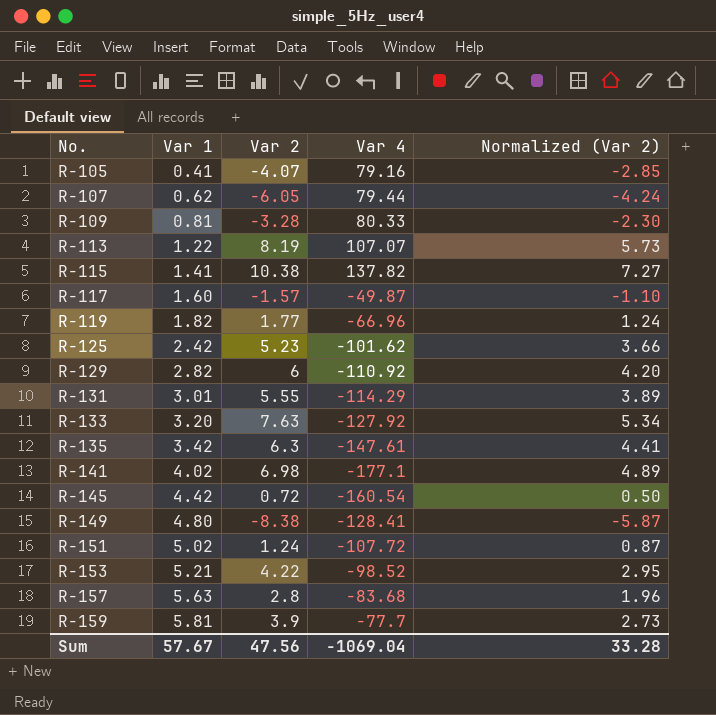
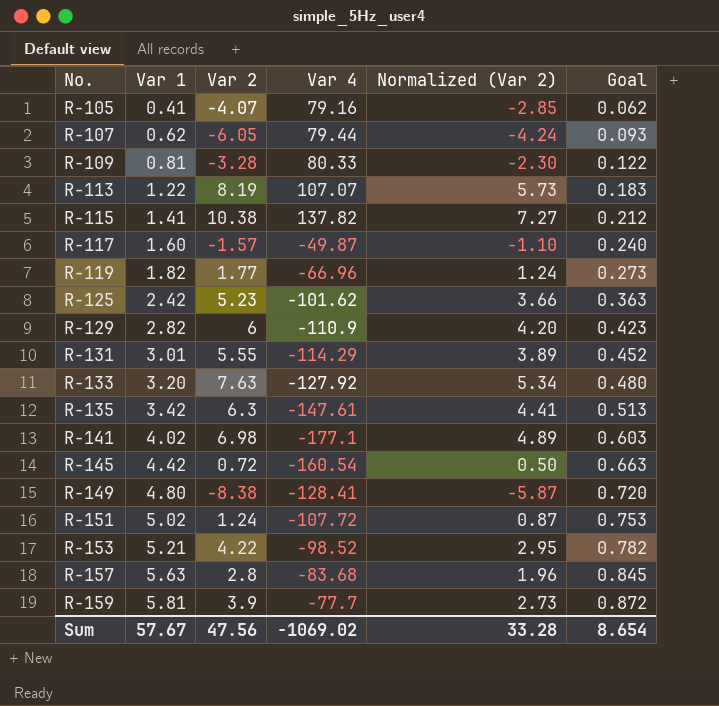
column Goal | formula: none -> [Var 1] * 0.15
R-129 | Var 4: -110.92 -> -110.9
Sum | Var 4: -1069.04 -> -1069.02

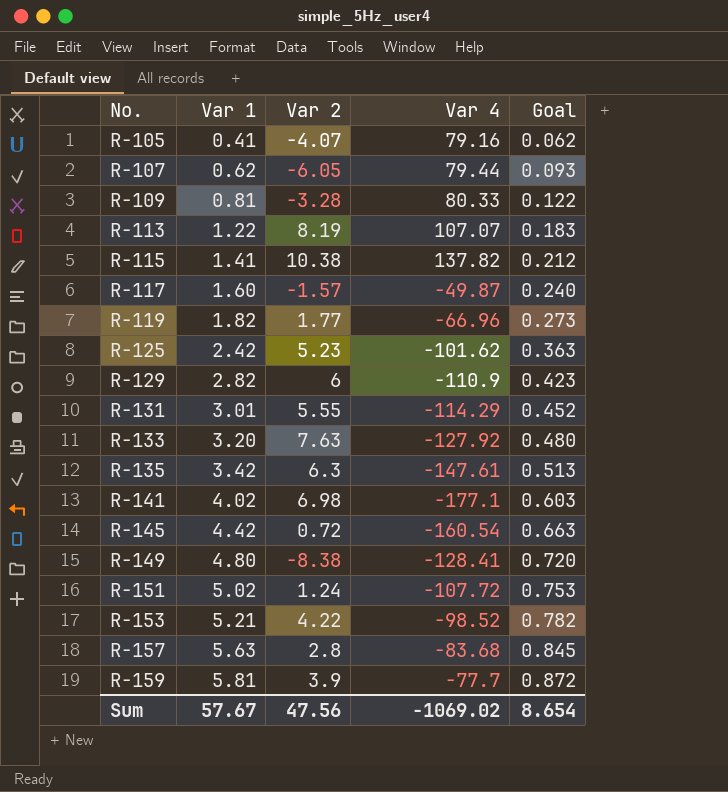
column Normalized (Var 2) | formula: [Var 2] * 0.7 -> none

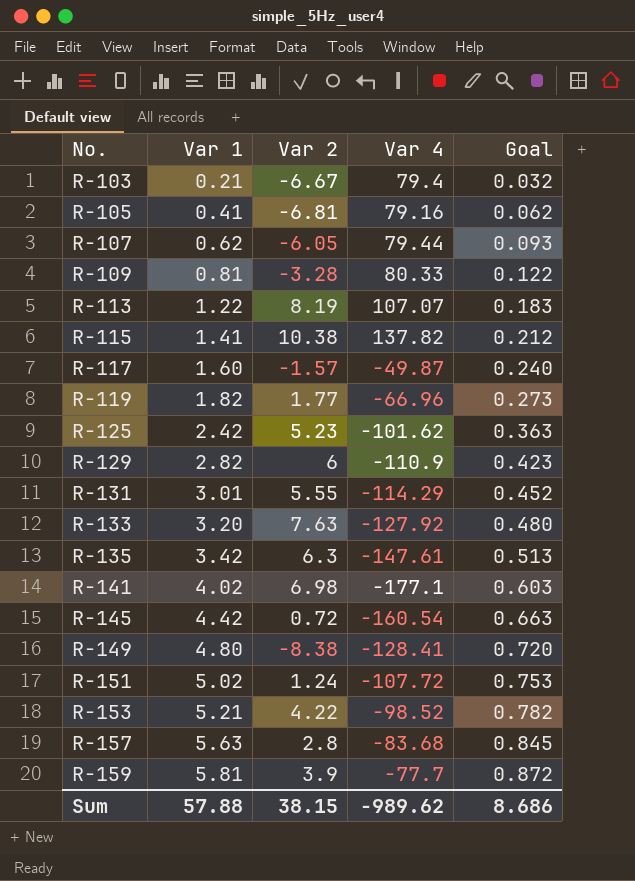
row R-103: none -> 0.21 | -6.67 | 79.4 | 0.032
R-105 | Var 2: -4.07 -> -6.81
Sum | Var 1: 57.67 -> 57.88
Sum | Var 2: 47.56 -> 38.15
Sum | Var 4: -1069.02 -> -989.62
Sum | Goal: 8.654 -> 8.686

